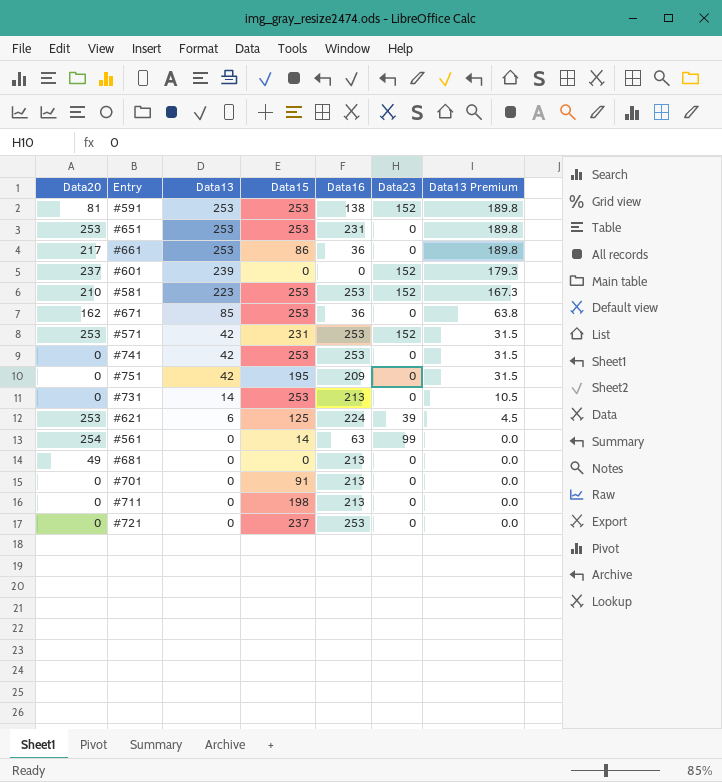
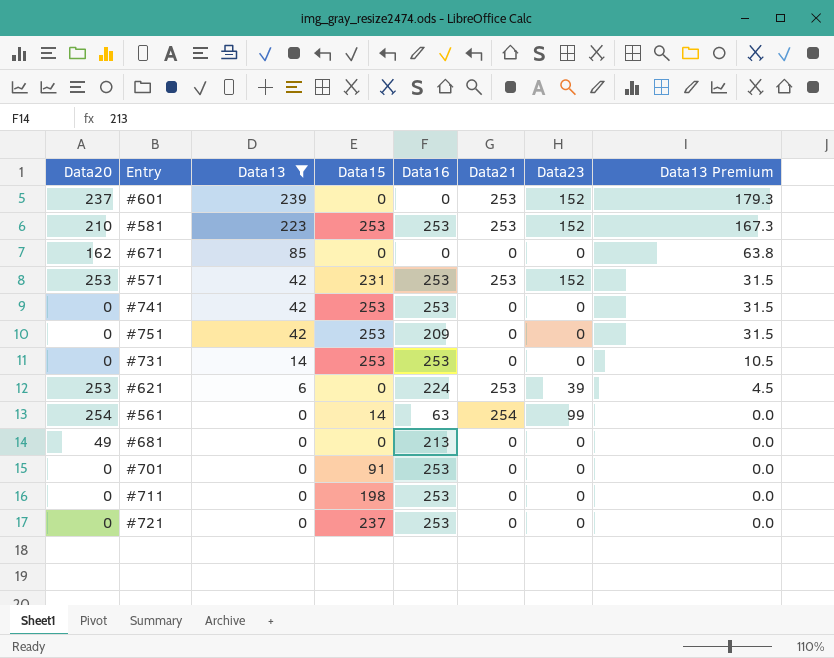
filter: none -> Data13 != 253
column Data21 | position: none -> 6
#671 | Data15: 253 -> 0
#671 | Data16: 36 -> 0
#751 | Data15: 195 -> 253
#731 | Data16: 213 -> 253
#621 | Data15: 125 -> 0
#701 | Data16: 213 -> 253
#711 | Data16: 213 -> 253

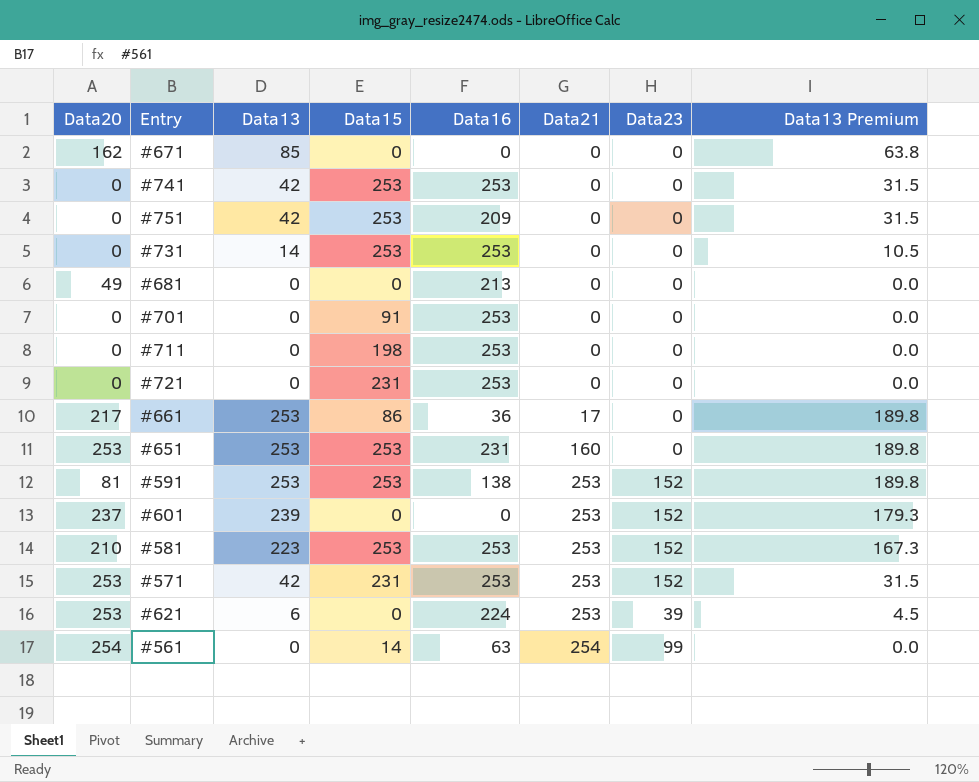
filter: Data13 != 253 -> none
row order: Data13 descending -> Data21 ascending
#721 | Data15: 237 -> 231

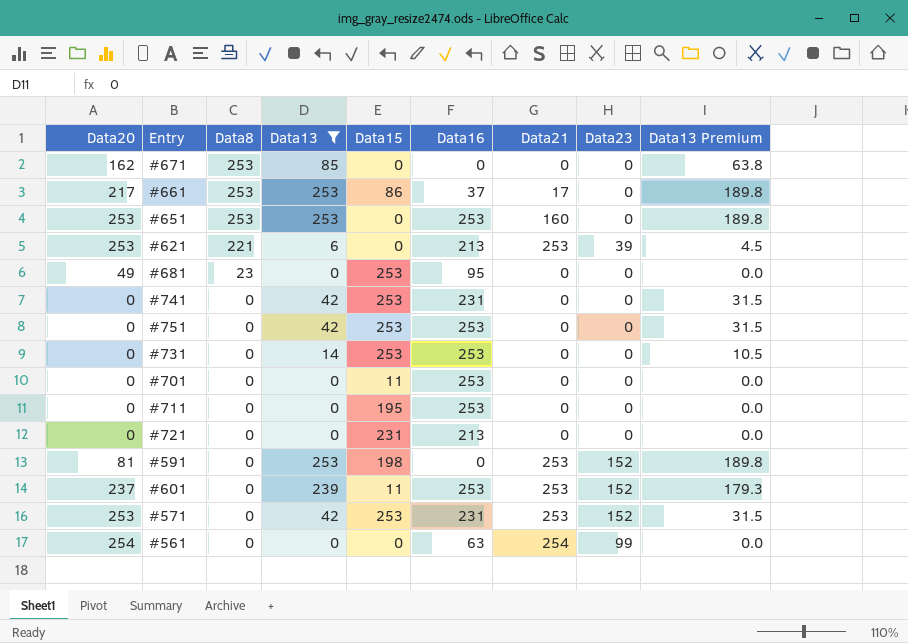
filter: none -> Data13 != 223
row order: Data21 ascending -> Data8 descending
column Data8 | position: none -> 3
#661 | Data16: 36 -> 37
#651 | Data15: 253 -> 0
#651 | Data16: 231 -> 253
#621 | Data16: 224 -> 213
#681 | Data15: 0 -> 253
#681 | Data16: 213 -> 95
#741 | Data16: 253 -> 231
#751 | Data16: 209 -> 253
#701 | Data15: 91 -> 11
#711 | Data15: 198 -> 195
#721 | Data16: 253 -> 213
#591 | Data15: 253 -> 198
#591 | Data16: 138 -> 0
#601 | Data15: 0 -> 11
#601 | Data16: 0 -> 253
#571 | Data15: 231 -> 253
#571 | Data16: 253 -> 231
#561 | Data15: 14 -> 0

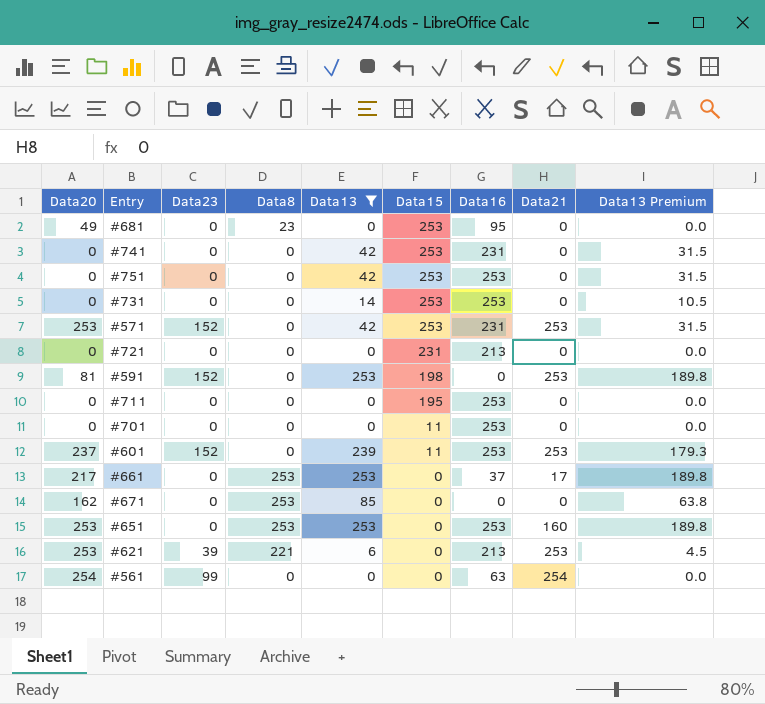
row order: Data8 descending -> Data15 descending
column Data23 | position: 8 -> 3
#661 | Data15: 86 -> 0

